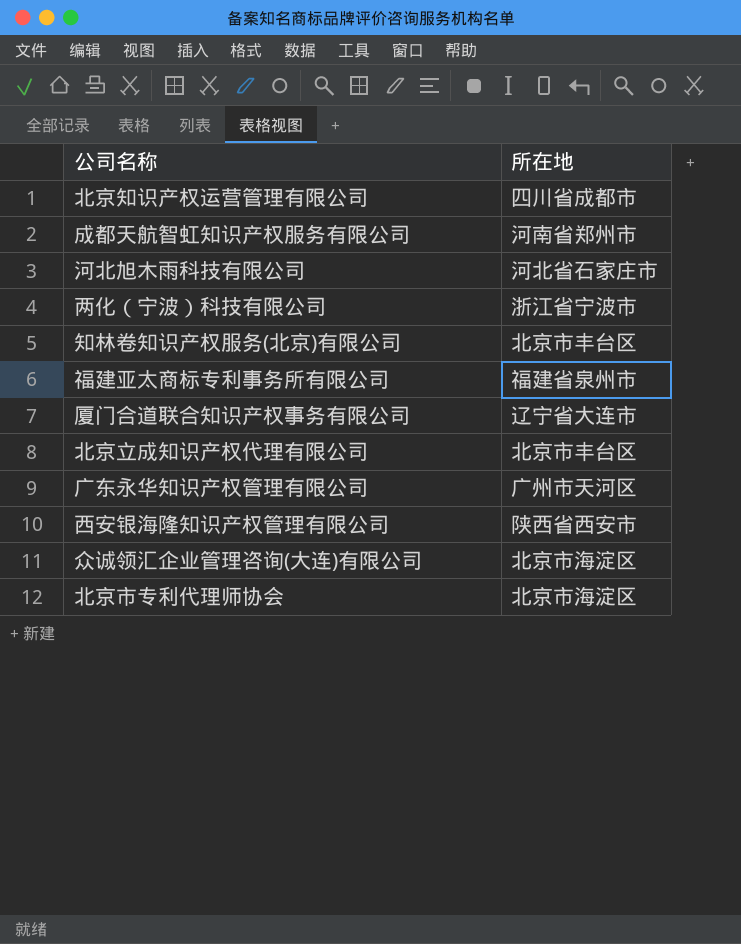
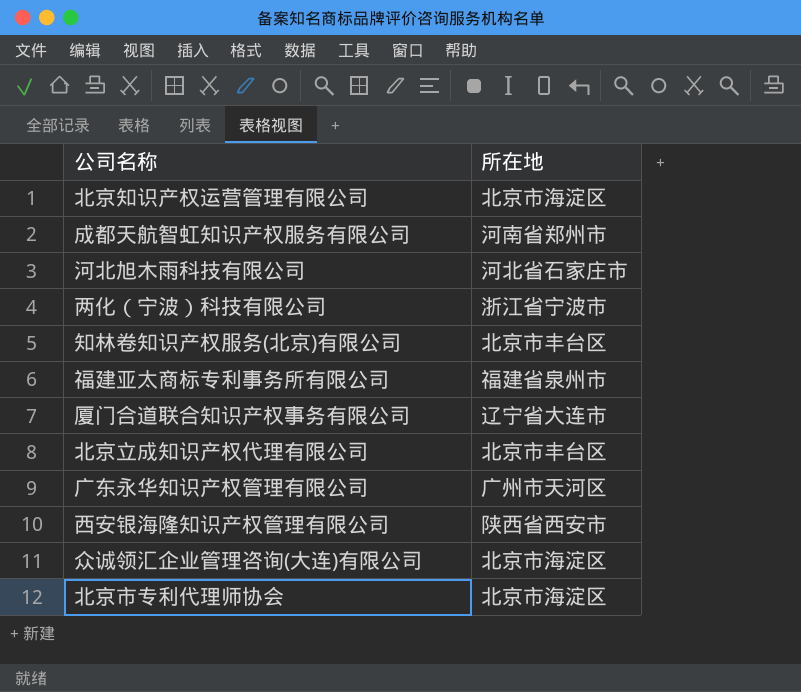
北京知识产权运营管理有限公司 | 所在地: 四川省成都市 -> 北京市海淀区

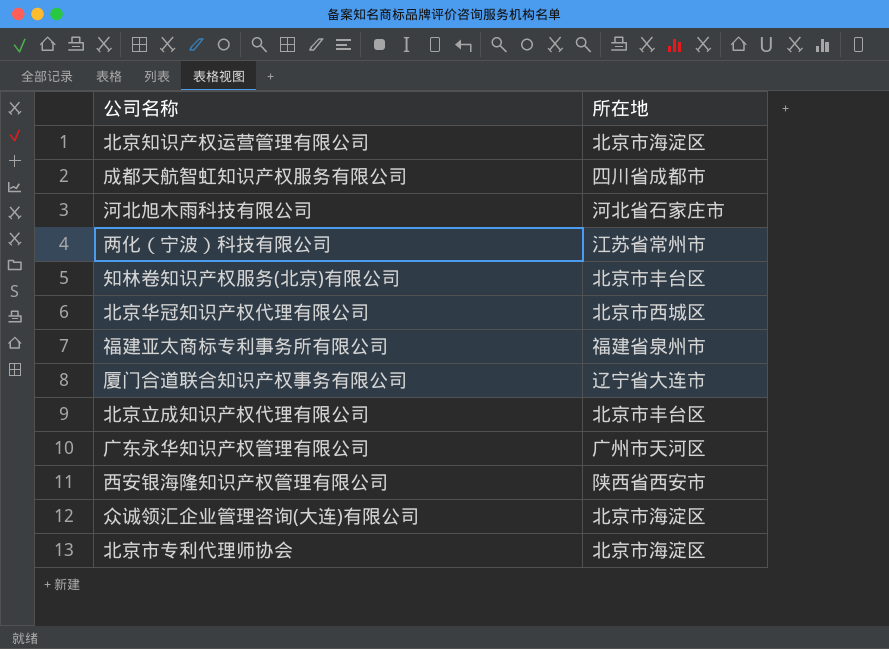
成都天航智虹知识产权服务有限公司 | 所在地: 河南省郑州市 -> 四川省成都市
两化（宁波）科技有限公司 | 所在地: 浙江省宁波市 -> 江苏省常州市
row 北京华冠知识产权代理有限公司: none -> 北京市西城区

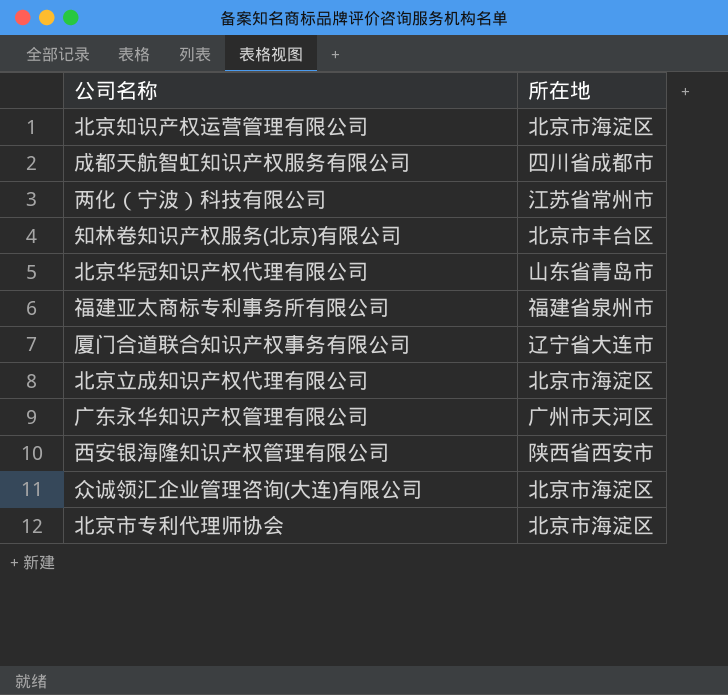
row 河北旭木雨科技有限公司: 河北省石家庄市 -> none
北京华冠知识产权代理有限公司 | 所在地: 北京市西城区 -> 山东省青岛市
北京立成知识产权代理有限公司 | 所在地: 北京市丰台区 -> 北京市海淀区

